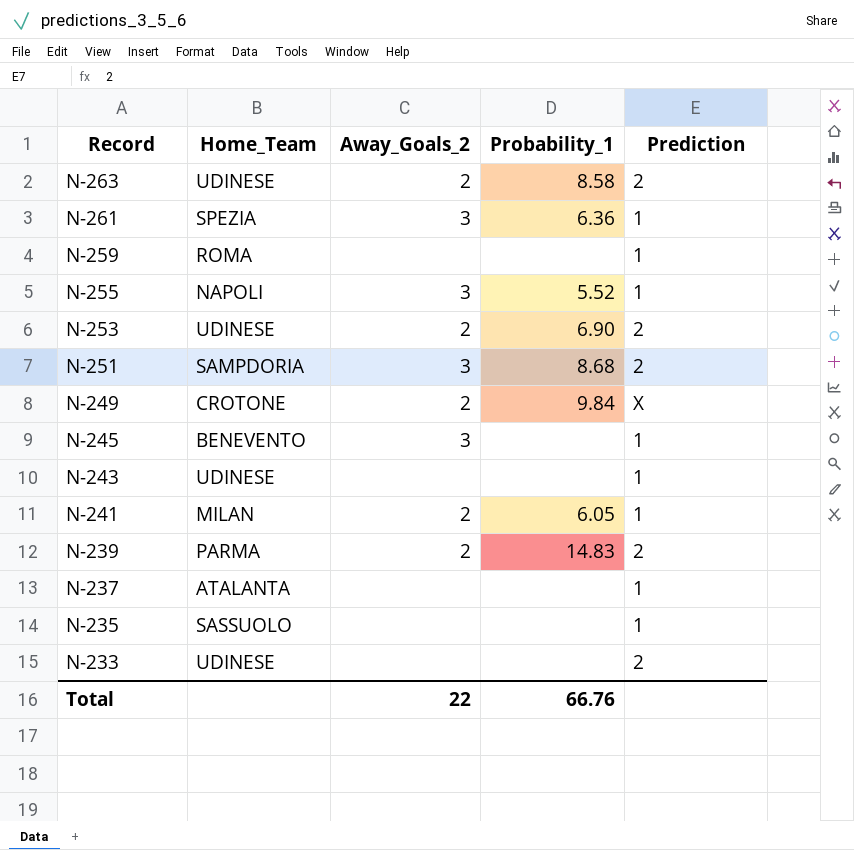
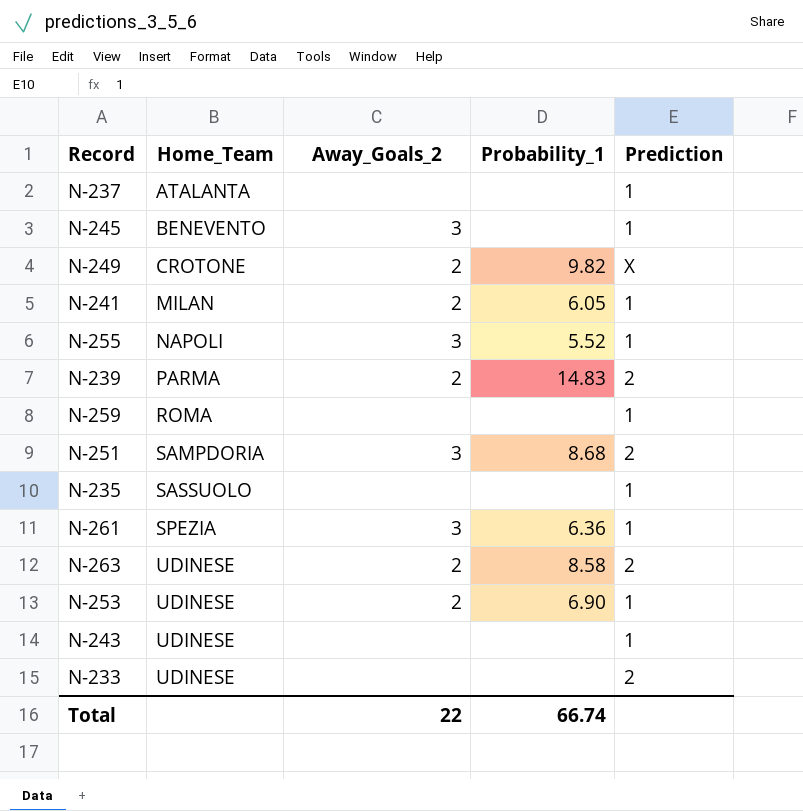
row order: Record descending -> Home_Team ascending
N-249 | Probability_1: 9.84 -> 9.82
N-253 | Prediction: 2 -> 1
Total | Probability_1: 66.76 -> 66.74

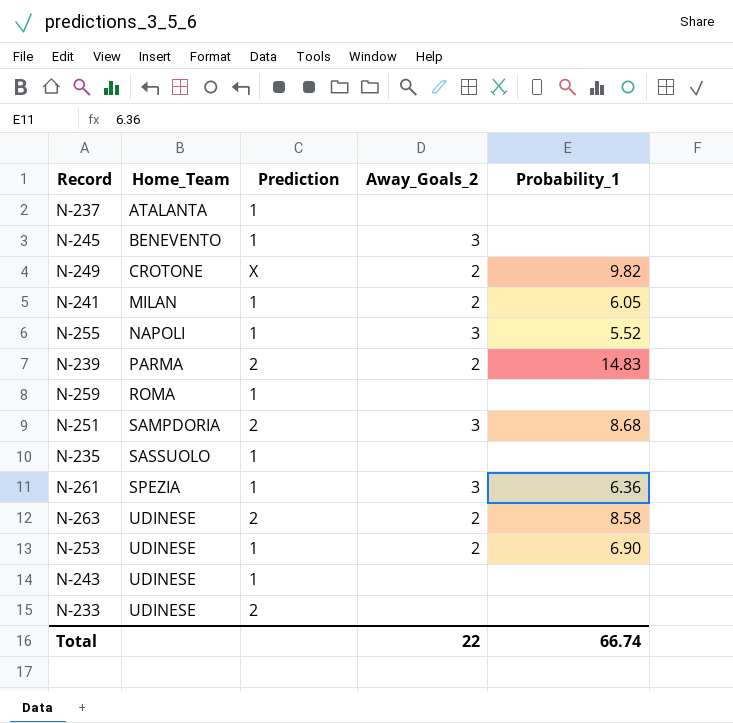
column Prediction | position: 5 -> 3

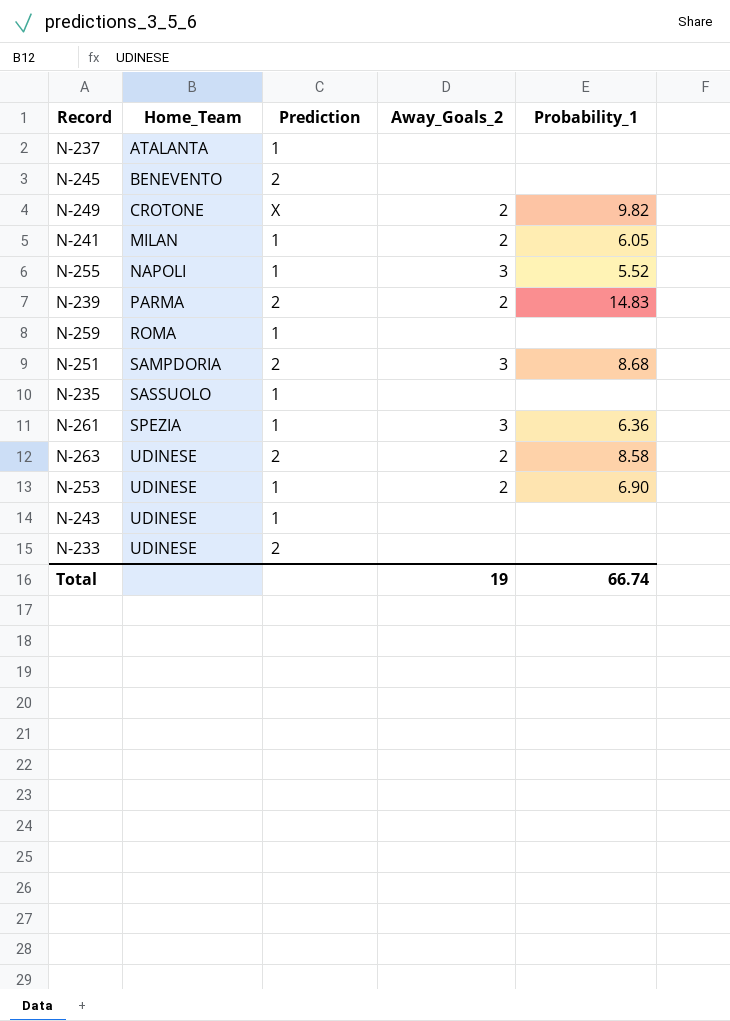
N-245 | Prediction: 1 -> 2
N-245 | Away_Goals_2: 3 -> none
Total | Away_Goals_2: 22 -> 19

